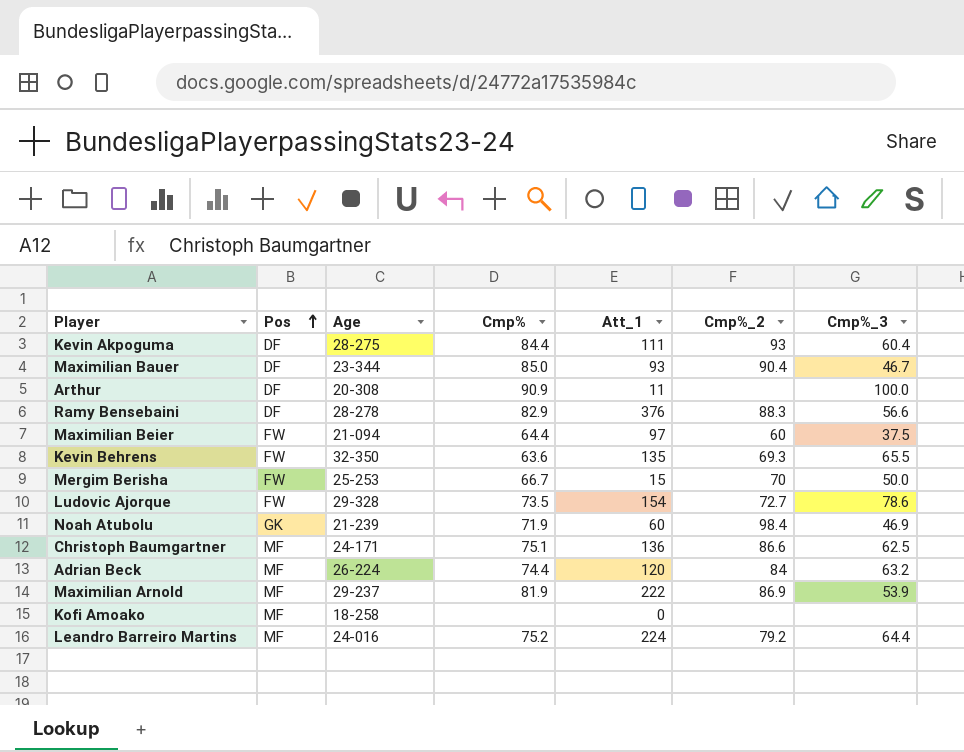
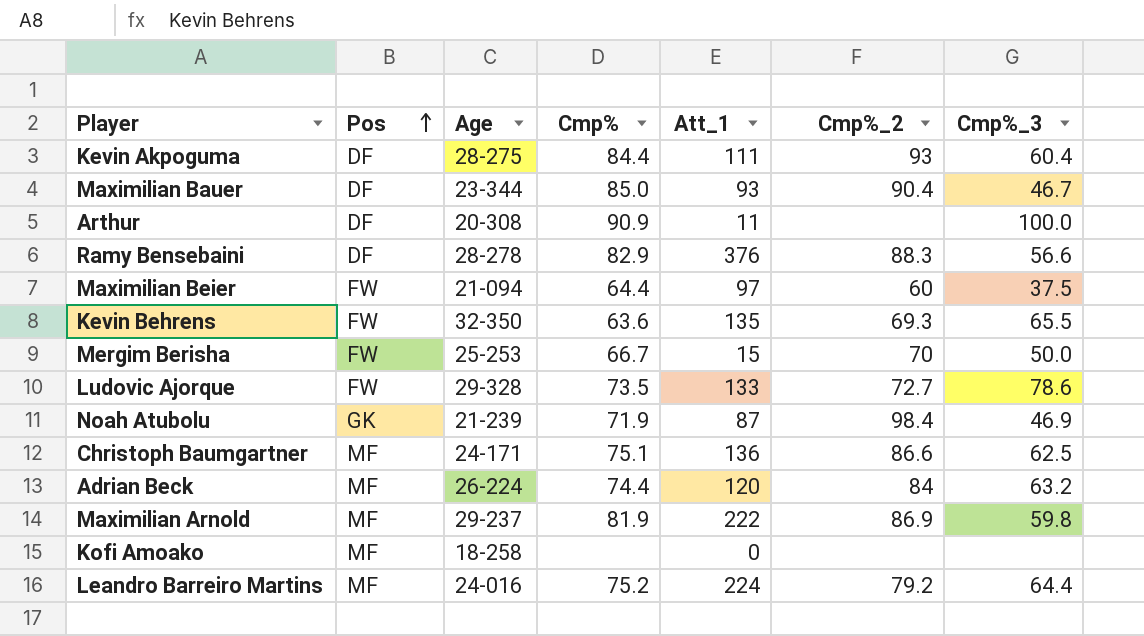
Ludovic Ajorque | Att_1: 154 -> 133
Noah Atubolu | Att_1: 60 -> 87
Maximilian Arnold | Cmp%_3: 53.9 -> 59.8

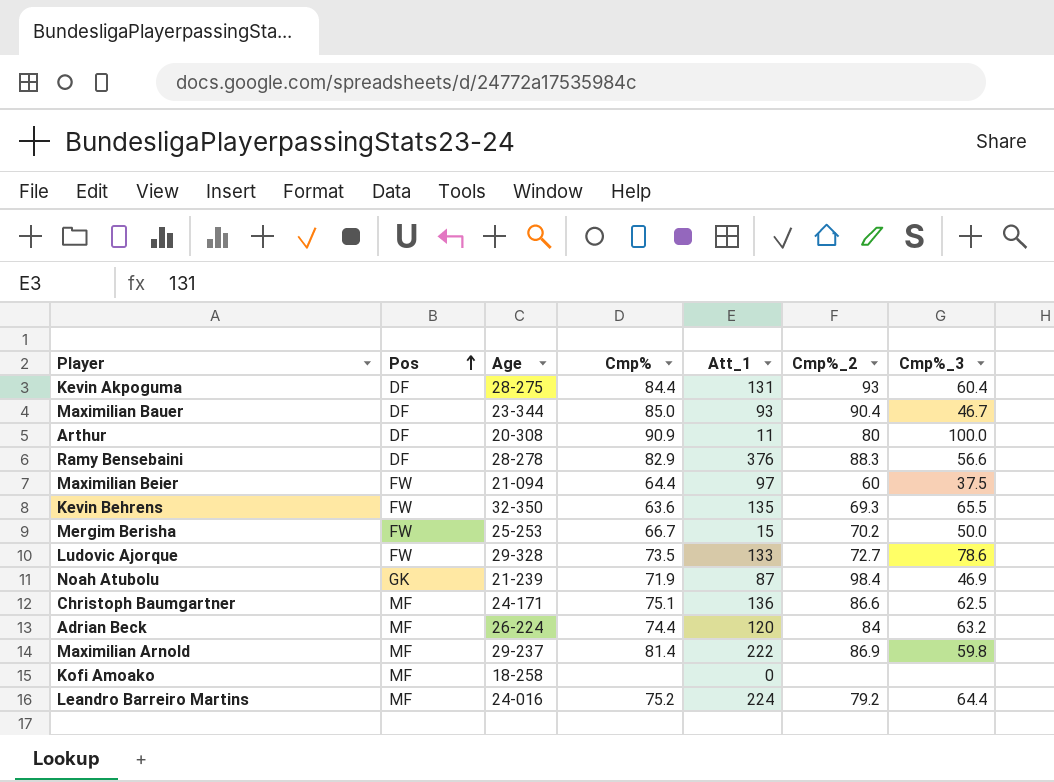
Kevin Akpoguma | Att_1: 111 -> 131
Arthur | Cmp%_2: none -> 80
Mergim Berisha | Cmp%_2: 70 -> 70.2
Maximilian Arnold | Cmp%: 81.9 -> 81.4

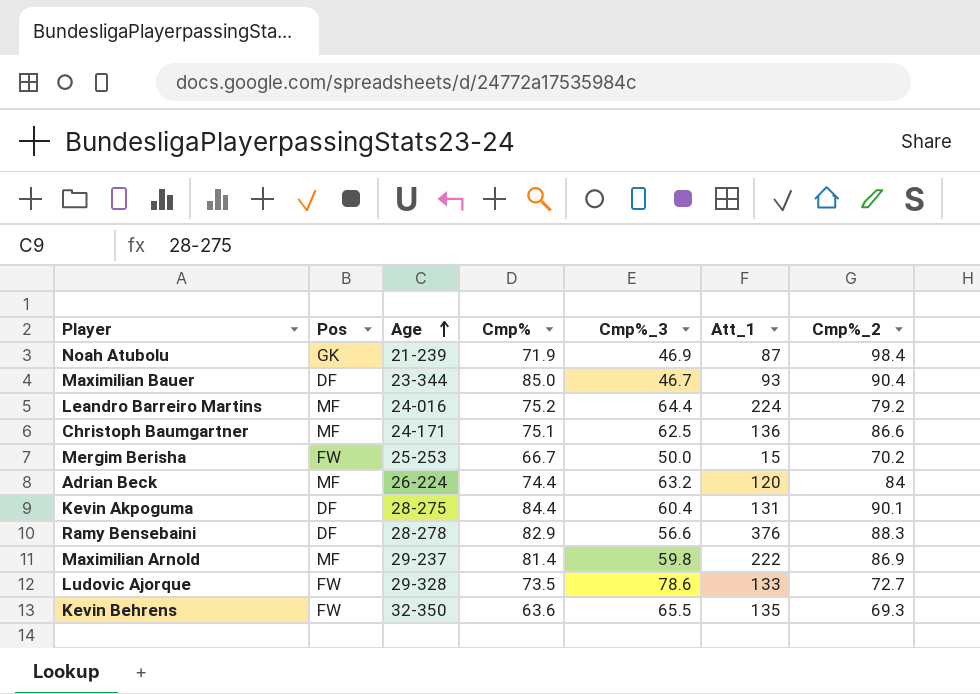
row order: Pos ascending -> Age ascending
column Cmp%_3 | position: 7 -> 5
row Arthur: DF | 20-308 | 90.9 | 11 | 80 | 100.0 -> none
row Maximilian Beier: FW | 21-094 | 64.4 | 97 | 60 | 37.5 -> none
row Kofi Amoako: MF | 18-258 | none | 0 | none | none -> none
Kevin Akpoguma | Cmp%_2: 93 -> 90.1

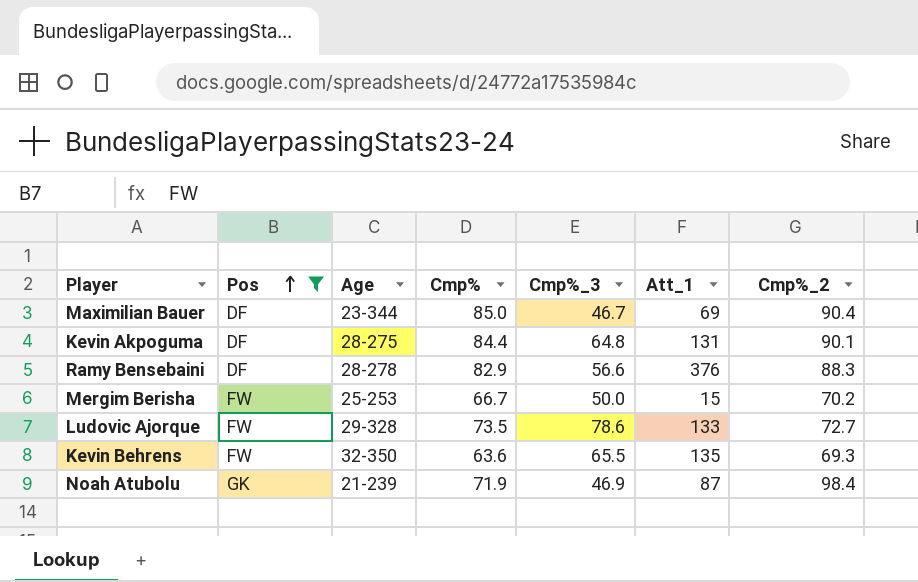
filter: none -> Pos != MF
row order: Age ascending -> Pos ascending
Maximilian Bauer | Att_1: 93 -> 69
Kevin Akpoguma | Cmp%_3: 60.4 -> 64.8

